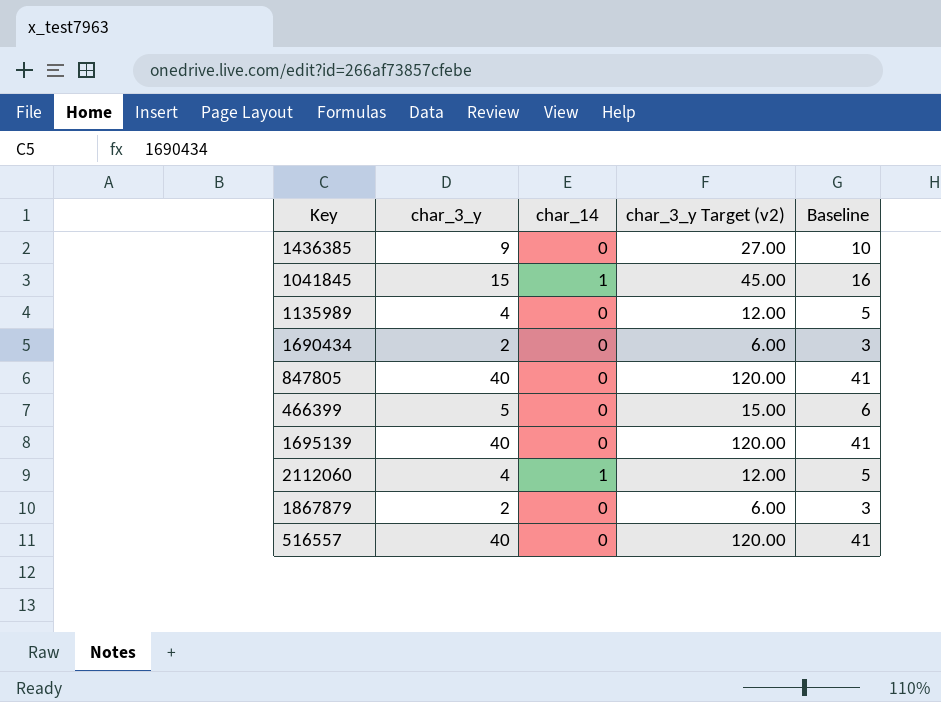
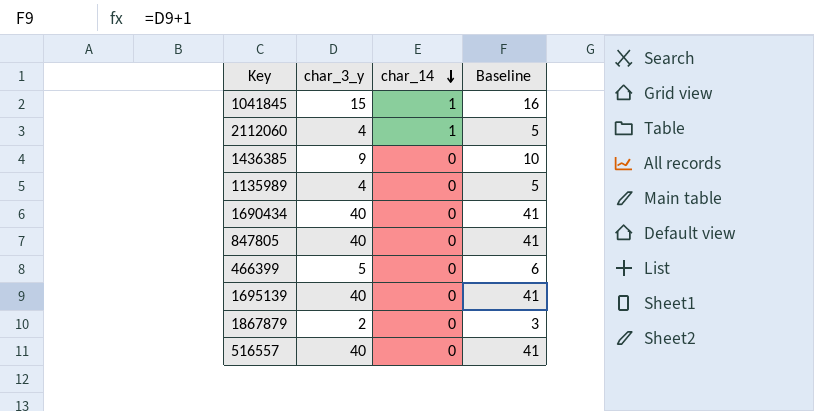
row order: none -> char_14 descending
column char_3_y Target (v2) | formula: [char_3_y] * 3 -> none
1690434 | char_3_y: 2 -> 40
1690434 | Baseline: 3 -> 41

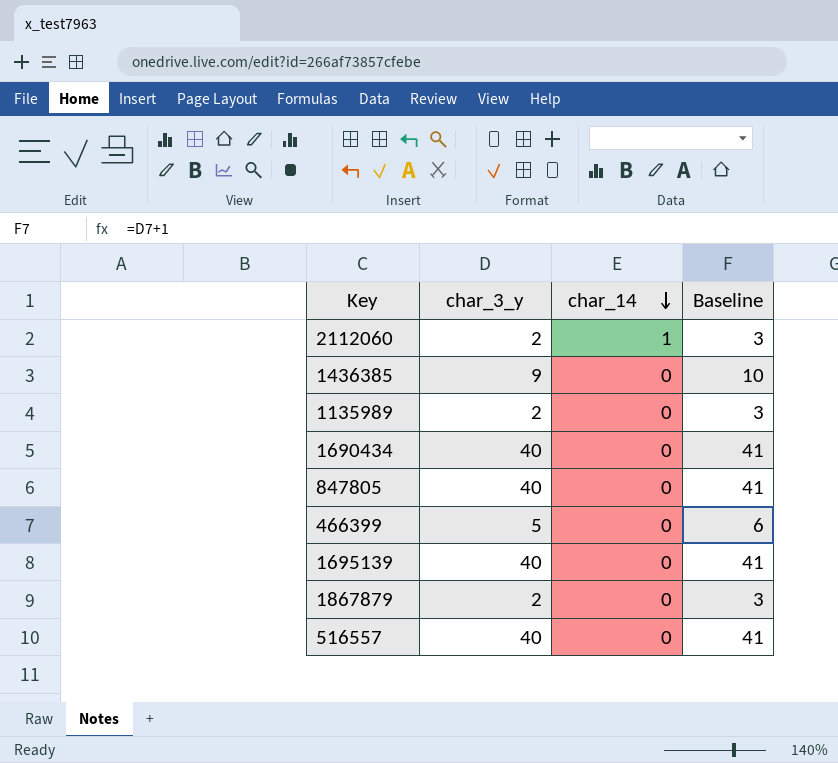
row 1041845: 15 | 1 | 16 -> none
2112060 | char_3_y: 4 -> 2
2112060 | Baseline: 5 -> 3
1135989 | char_3_y: 4 -> 2
1135989 | Baseline: 5 -> 3

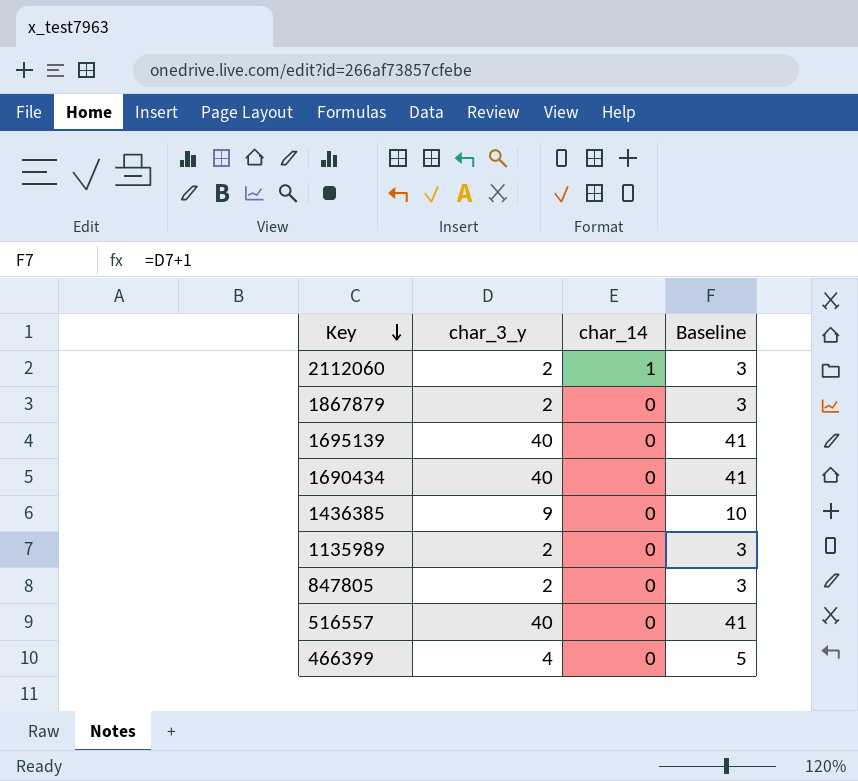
row order: char_14 descending -> Key descending
847805 | char_3_y: 40 -> 2
847805 | Baseline: 41 -> 3
466399 | char_3_y: 5 -> 4
466399 | Baseline: 6 -> 5

